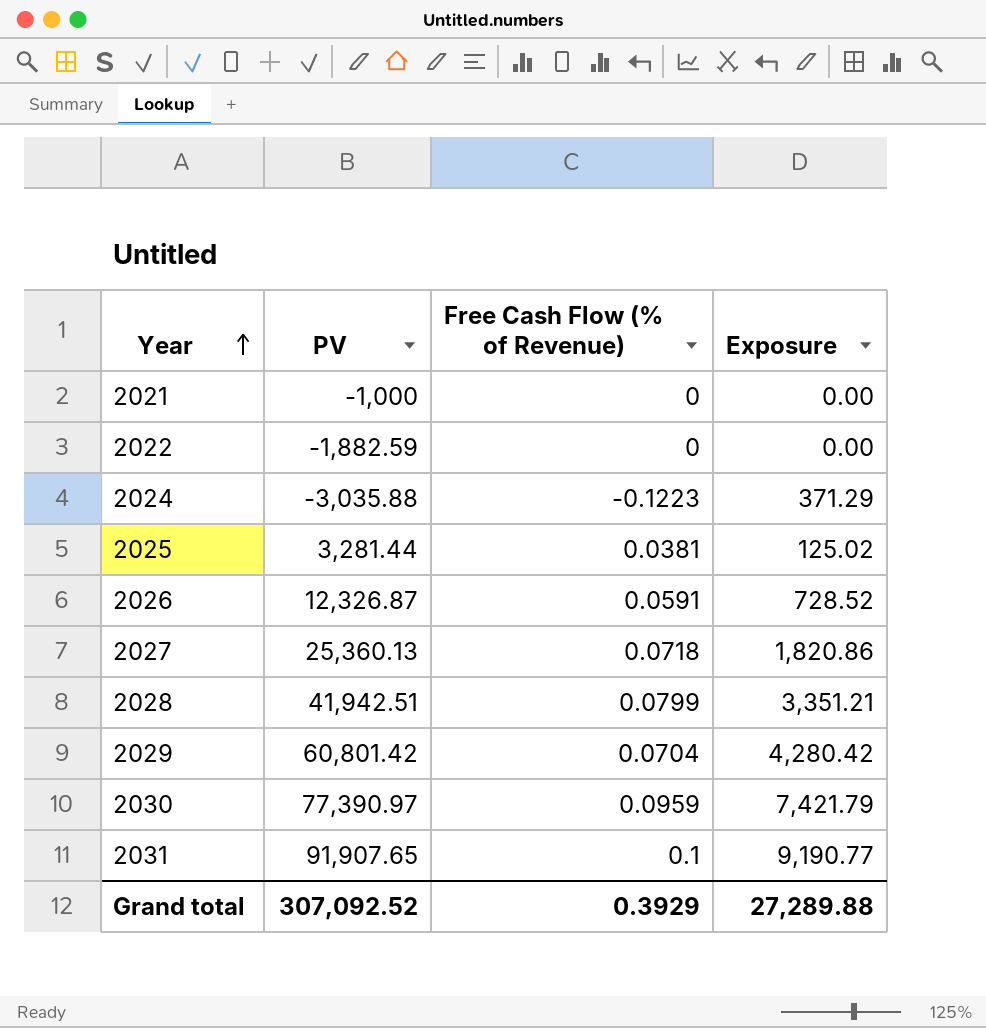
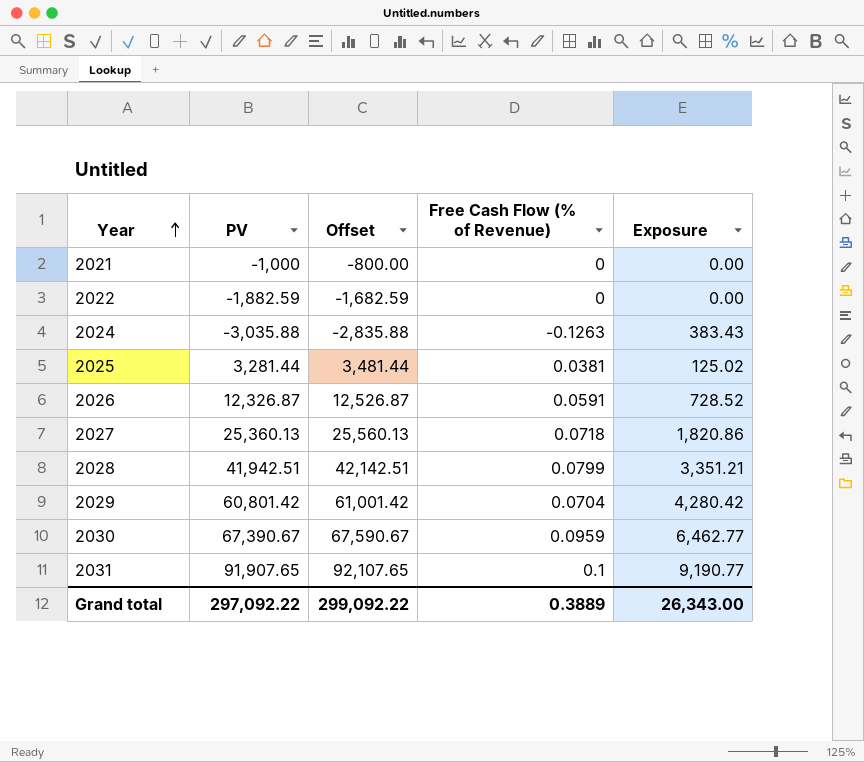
column Offset | formula: none -> [PV] + 200
2024 | Free Cash Flow (% of Revenue): -0.1223 -> -0.1263
2024 | Exposure: 371.29 -> 383.43
2030 | PV: 77,390.97 -> 67,390.67
2030 | Exposure: 7,421.79 -> 6,462.77
Grand total | PV: 307,092.52 -> 297,092.22
Grand total | Free Cash Flow (% of Revenue): 0.3929 -> 0.3889
Grand total | Exposure: 27,289.88 -> 26,343.00

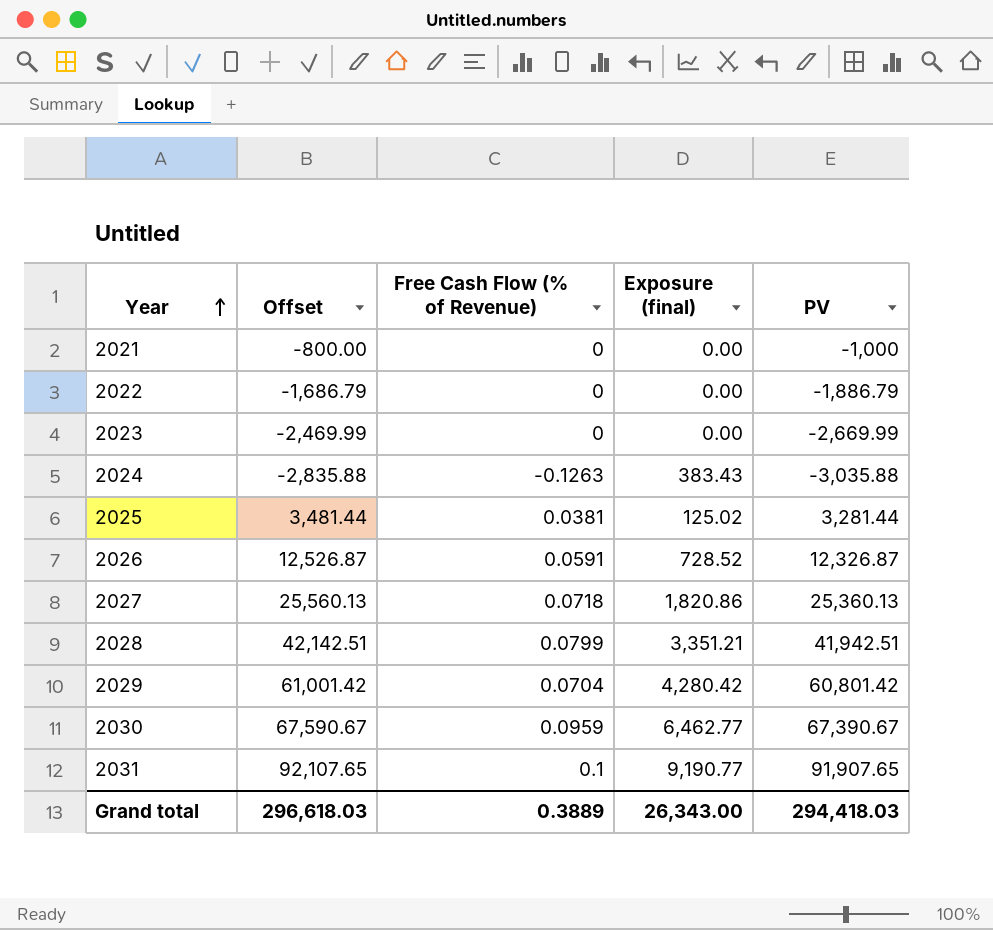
column name: Exposure -> Exposure (final)
column PV | position: 2 -> 5
2022 | Offset: -1,682.59 -> -1,686.79
2022 | PV: -1,882.59 -> -1,886.79
row 2023: none -> -2,469.99 | 0 | 0.00 | -2,669.99
Grand total | Offset: 299,092.22 -> 296,618.03
Grand total | PV: 297,092.22 -> 294,418.03

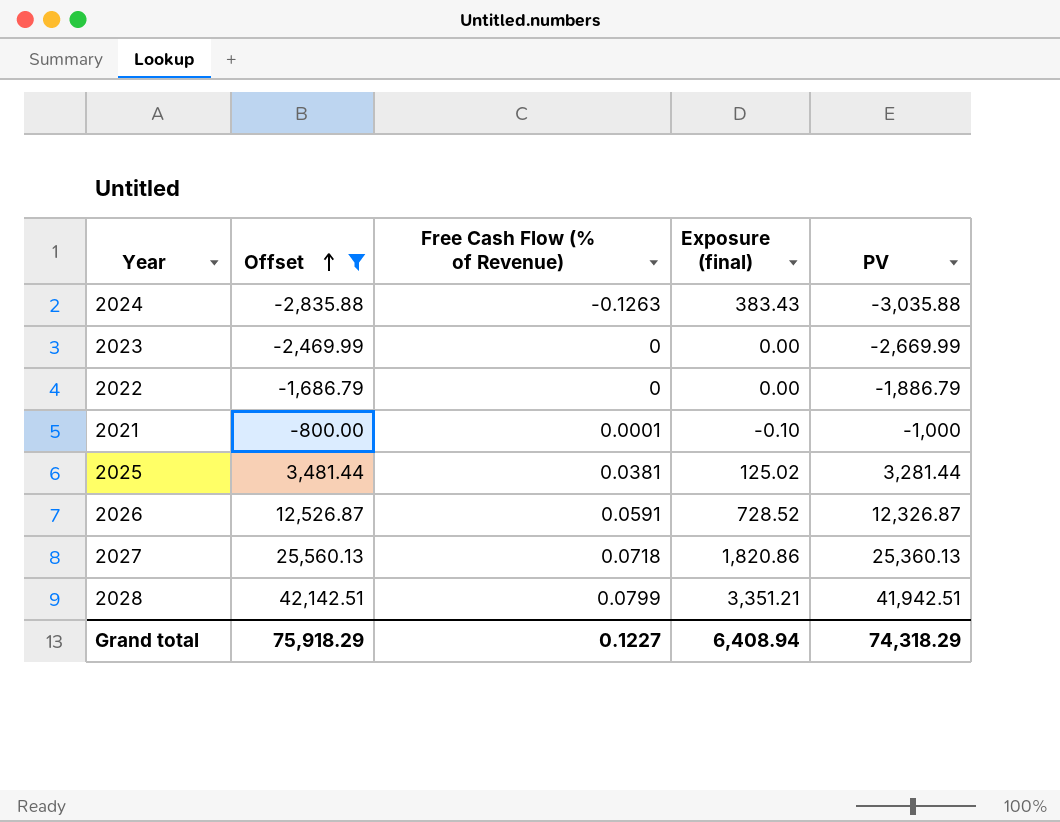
filter: none -> Offset <= 42,142.51
row order: Year ascending -> Offset ascending
2021 | Free Cash Flow (% of Revenue): 0 -> 0.0001
2021 | Exposure (final): 0.00 -> -0.10
Grand total | Offset: 296,618.03 -> 75,918.29
Grand total | Free Cash Flow (% of Revenue): 0.3889 -> 0.1227
Grand total | Exposure (final): 26,343.00 -> 6,408.94
Grand total | PV: 294,418.03 -> 74,318.29

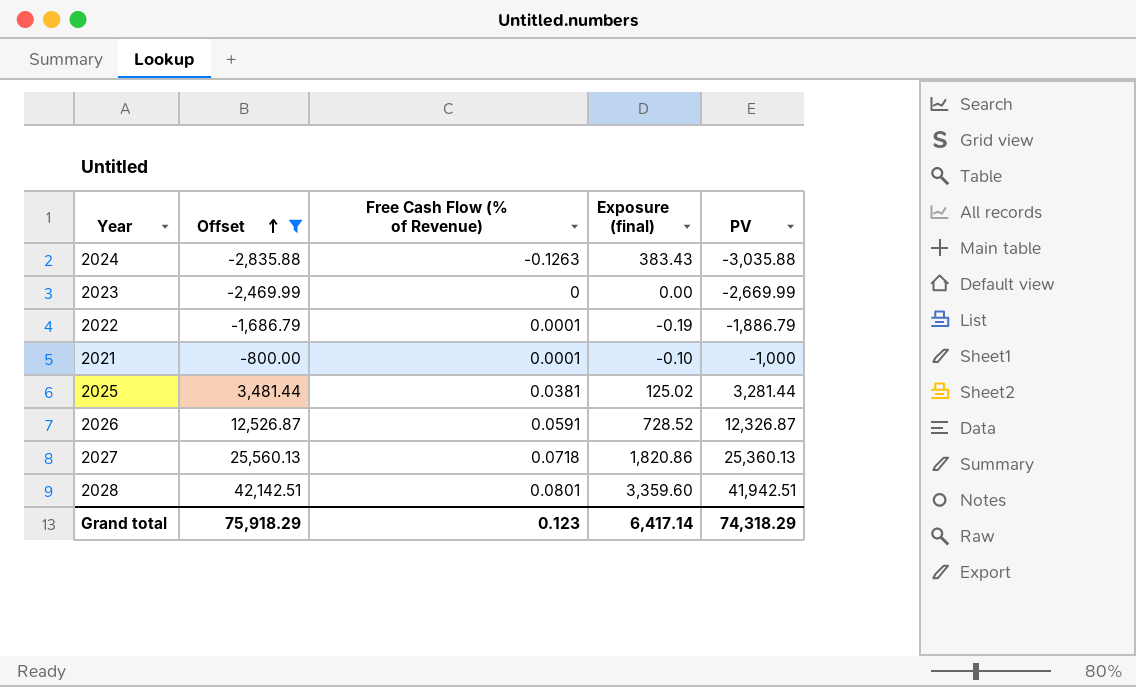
2022 | Free Cash Flow (% of Revenue): 0 -> 0.0001
2022 | Exposure (final): 0.00 -> -0.19
2028 | Free Cash Flow (% of Revenue): 0.0799 -> 0.0801
2028 | Exposure (final): 3,351.21 -> 3,359.60
Grand total | Free Cash Flow (% of Revenue): 0.1227 -> 0.123
Grand total | Exposure (final): 6,408.94 -> 6,417.14

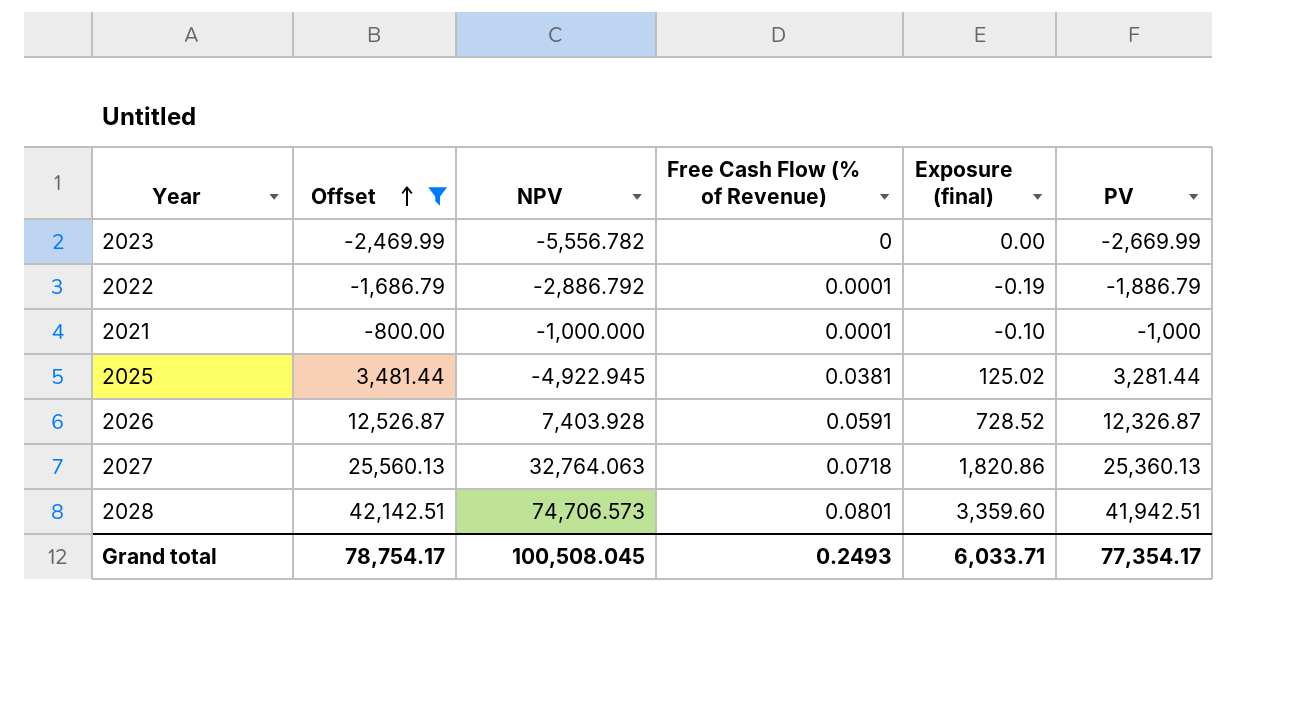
column NPV | position: none -> 3
row 2024: -2,835.88 | -0.1263 | 383.43 | -3,035.88 -> none
Grand total | Offset: 75,918.29 -> 78,754.17
Grand total | Free Cash Flow (% of Revenue): 0.123 -> 0.2493
Grand total | Exposure (final): 6,417.14 -> 6,033.71
Grand total | PV: 74,318.29 -> 77,354.17

